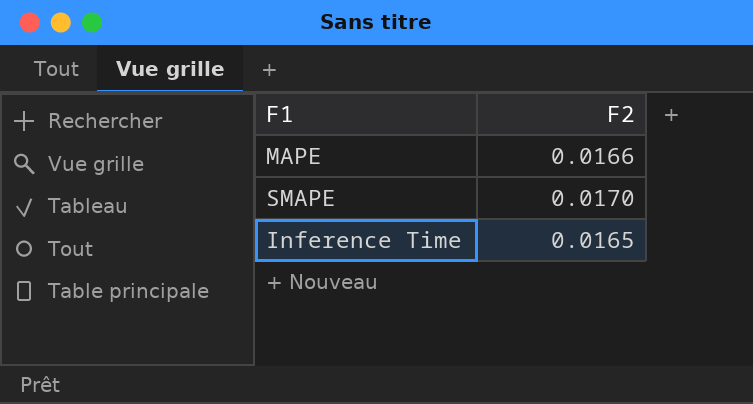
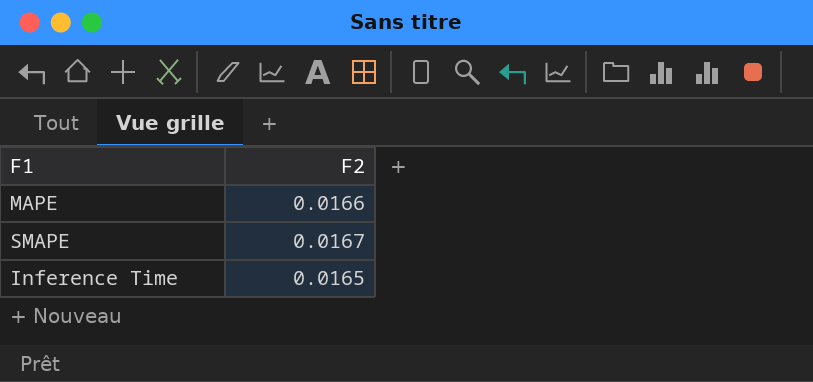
SMAPE | F2: 0.0170 -> 0.0167

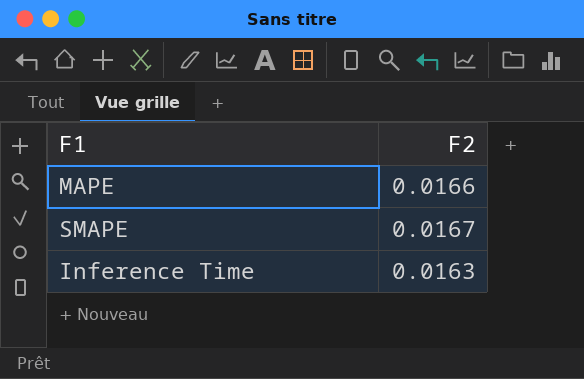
Inference Time | F2: 0.0165 -> 0.0163

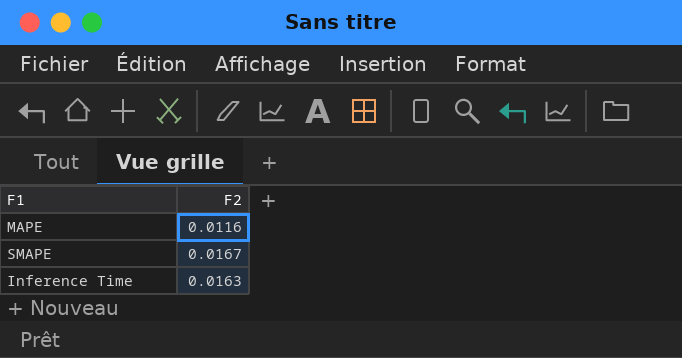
MAPE | F2: 0.0166 -> 0.0116

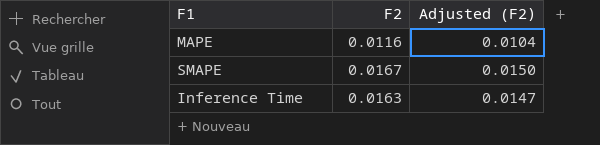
column Adjusted (F2) | formula: none -> [F2] * 0.9

